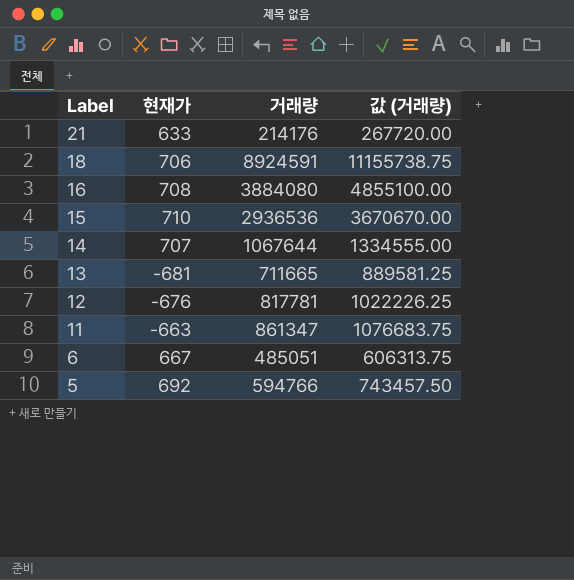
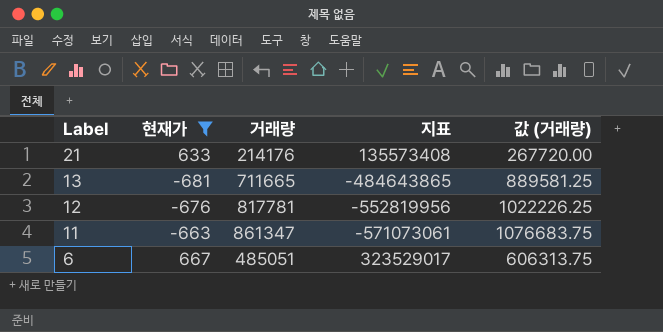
filter: none -> 현재가 <= 667
column 지표 | formula: none -> [현재가] * [거래량]

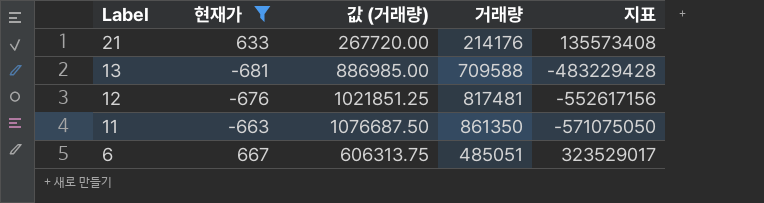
column 값 (거래량) | position: 5 -> 3
13 | 값 (거래량): 889581.25 -> 886985.00
13 | 거래량: 711665 -> 709588
13 | 지표: -484643865 -> -483229428
12 | 값 (거래량): 1022226.25 -> 1021851.25
12 | 거래량: 817781 -> 817481
12 | 지표: -552819956 -> -552617156
11 | 값 (거래량): 1076683.75 -> 1076687.50
11 | 거래량: 861347 -> 861350
11 | 지표: -571073061 -> -571075050

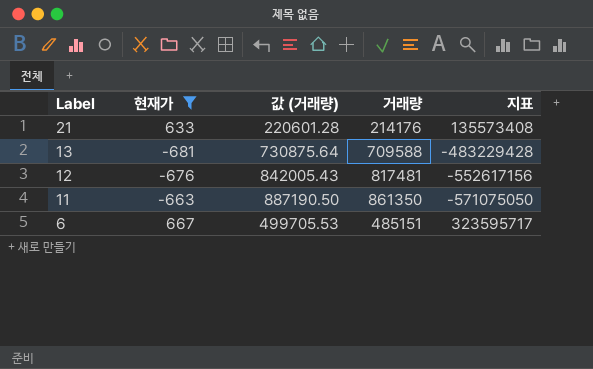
column 값 (거래량) | formula: [거래량] * 1.25 -> [거래량] * 1.03
6 | 거래량: 485051 -> 485151
6 | 지표: 323529017 -> 323595717

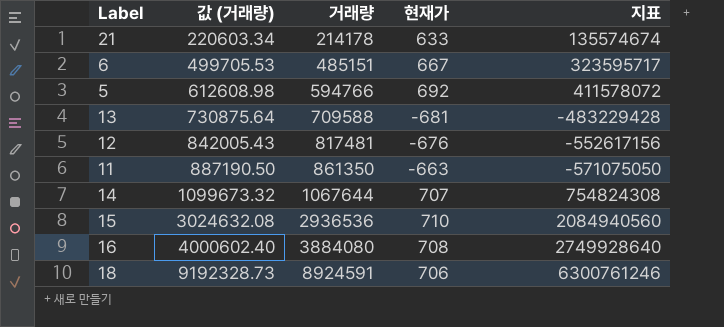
filter: 현재가 <= 667 -> none
row order: Label descending -> 값 (거래량) ascending
column 현재가 | position: 2 -> 4
21 | 값 (거래량): 220601.28 -> 220603.34
21 | 거래량: 214176 -> 214178
21 | 지표: 135573408 -> 135574674

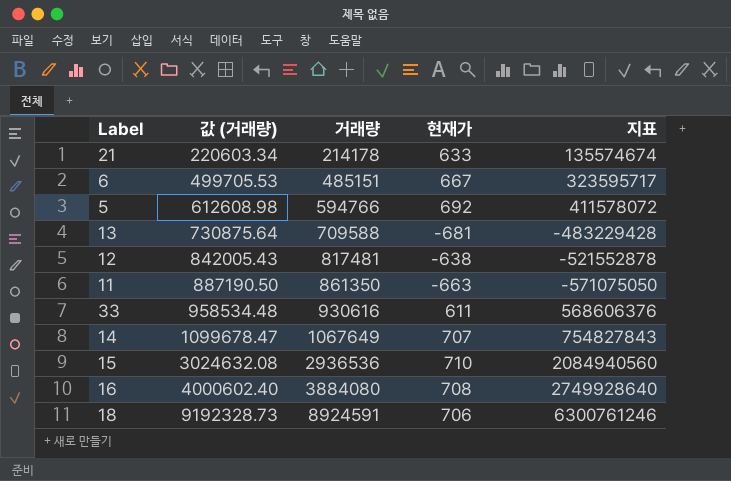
12 | 현재가: -676 -> -638
12 | 지표: -552617156 -> -521552878
row 33: none -> 958534.48 | 930616 | 611 | 568606376
14 | 값 (거래량): 1099673.32 -> 1099678.47
14 | 거래량: 1067644 -> 1067649
14 | 지표: 754824308 -> 754827843

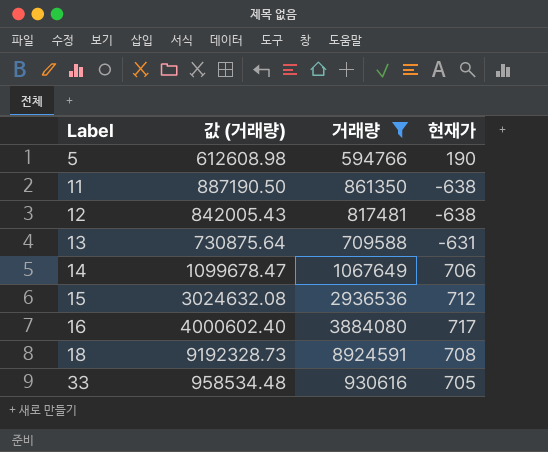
filter: none -> 거래량 >= 594766
row order: 값 (거래량) ascending -> Label ascending
column 지표 | formula: [거래량] * [현재가] -> none
5 | 현재가: 692 -> 190
11 | 현재가: -663 -> -638
13 | 현재가: -681 -> -631
14 | 현재가: 707 -> 706
15 | 현재가: 710 -> 712
16 | 현재가: 708 -> 717
18 | 현재가: 706 -> 708
33 | 현재가: 611 -> 705

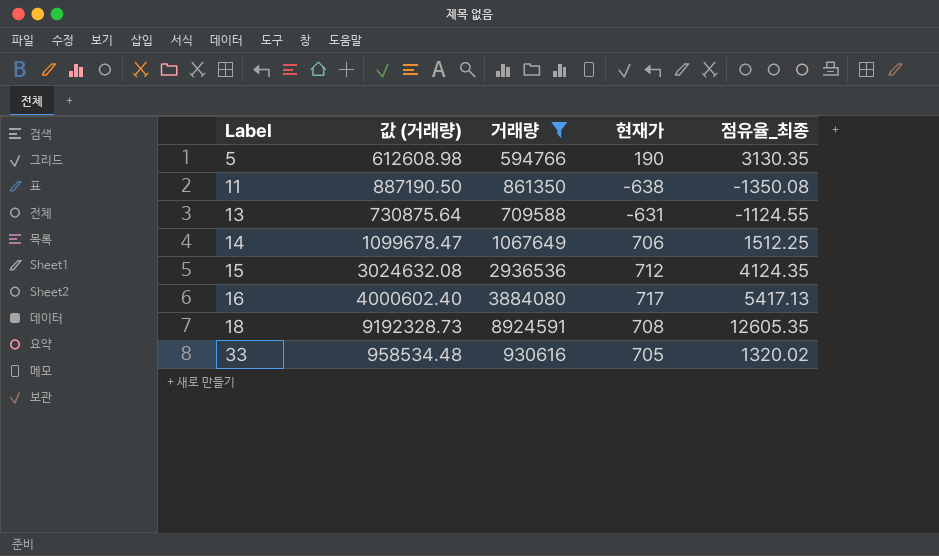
column 점유율_최종 | formula: none -> [거래량] / [현재가]
row 12: 842005.43 | 817481 | -638 -> none

